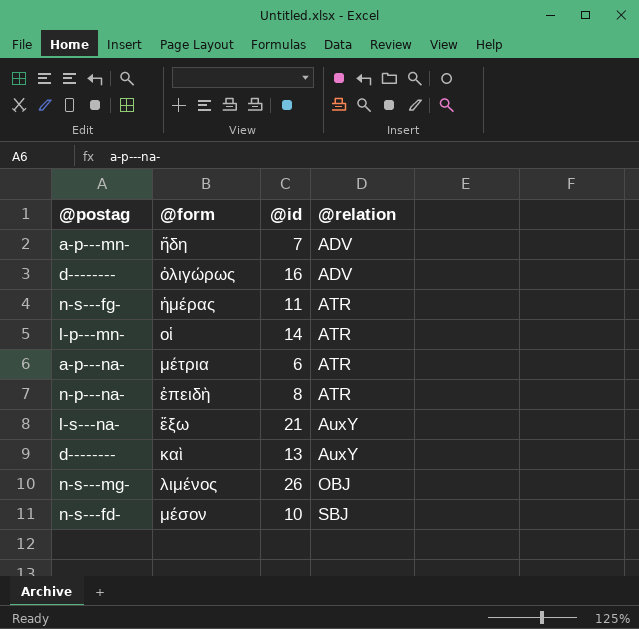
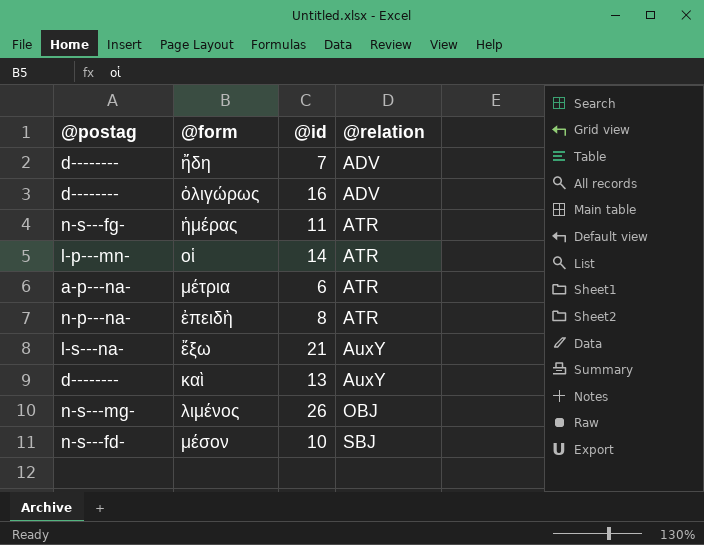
ἤδη | @postag: a-p---mn- -> d--------

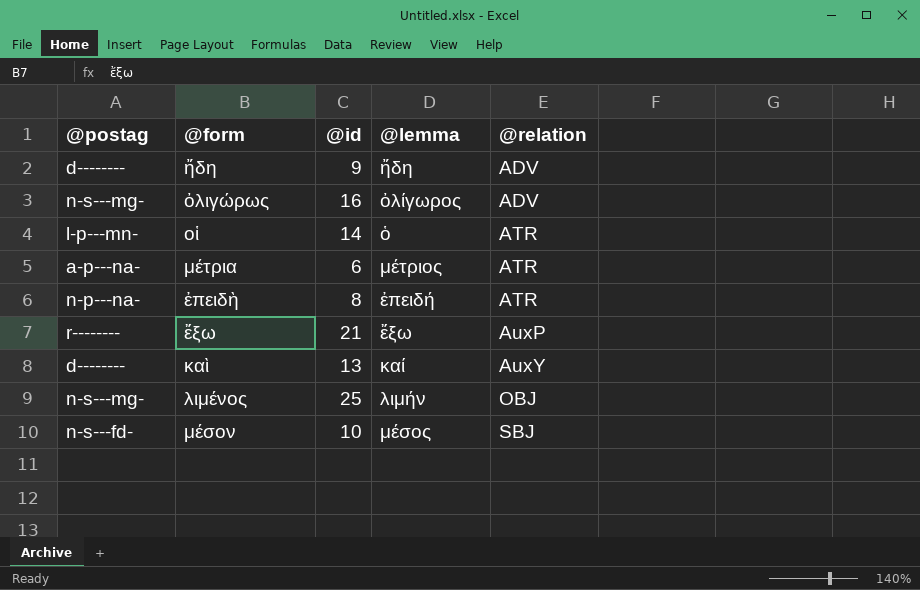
column @lemma | position: none -> 4
row ἡμέρας: n-s---fg- | 11 | ATR -> none
ἤδη | @id: 7 -> 9
ὀλιγώρως | @postag: d-------- -> n-s---mg-
ἔξω | @postag: l-s---na- -> r--------
ἔξω | @relation: AuxY -> AuxP
λιμένος | @id: 26 -> 25

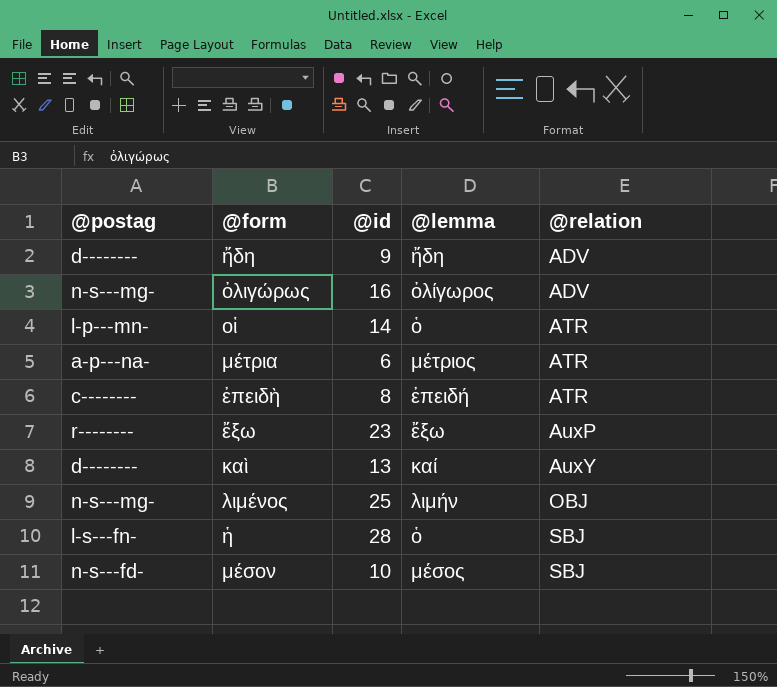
ἐπειδὴ | @postag: n-p---na- -> c--------
ἔξω | @id: 21 -> 23
row ἡ: none -> l-s---fn- | 28 | ὁ | SBJ

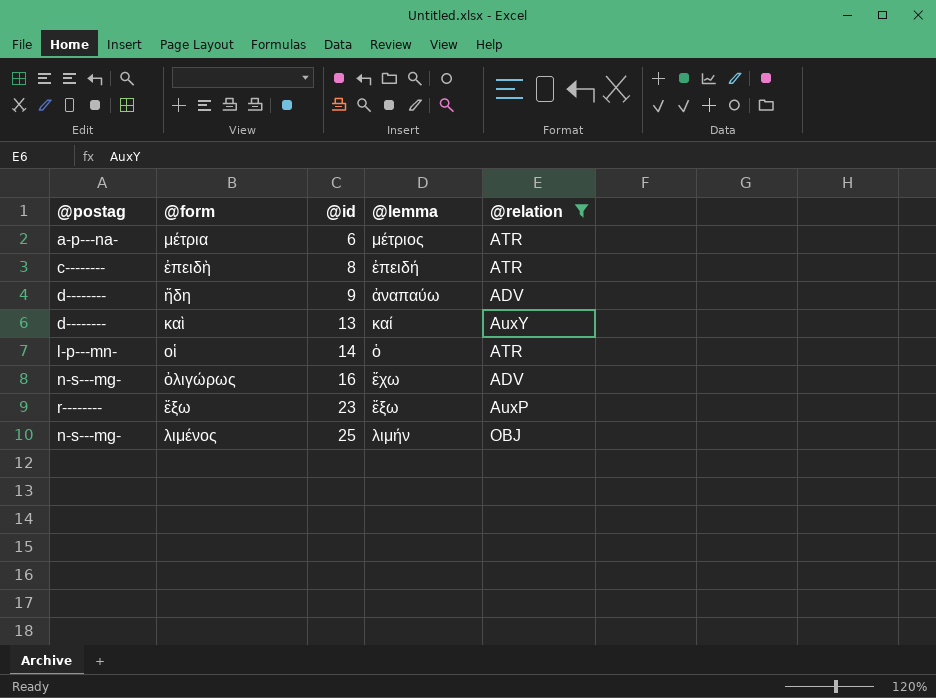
filter: none -> @relation != SBJ
row order: @relation ascending -> @id ascending
ἤδη | @lemma: ἤδη -> ἀναπαύω
ὀλιγώρως | @lemma: ὀλίγωρος -> ἔχω

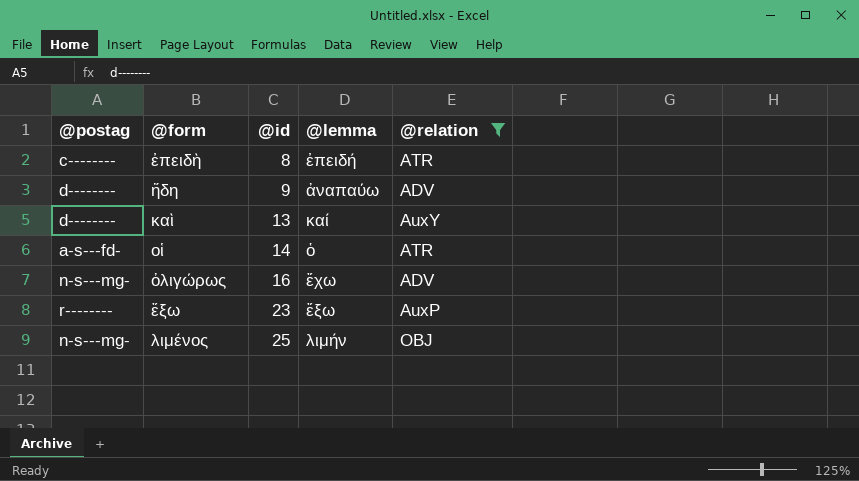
row μέτρια: a-p---na- | 6 | μέτριος | ATR -> none
οἱ | @postag: l-p---mn- -> a-s---fd-

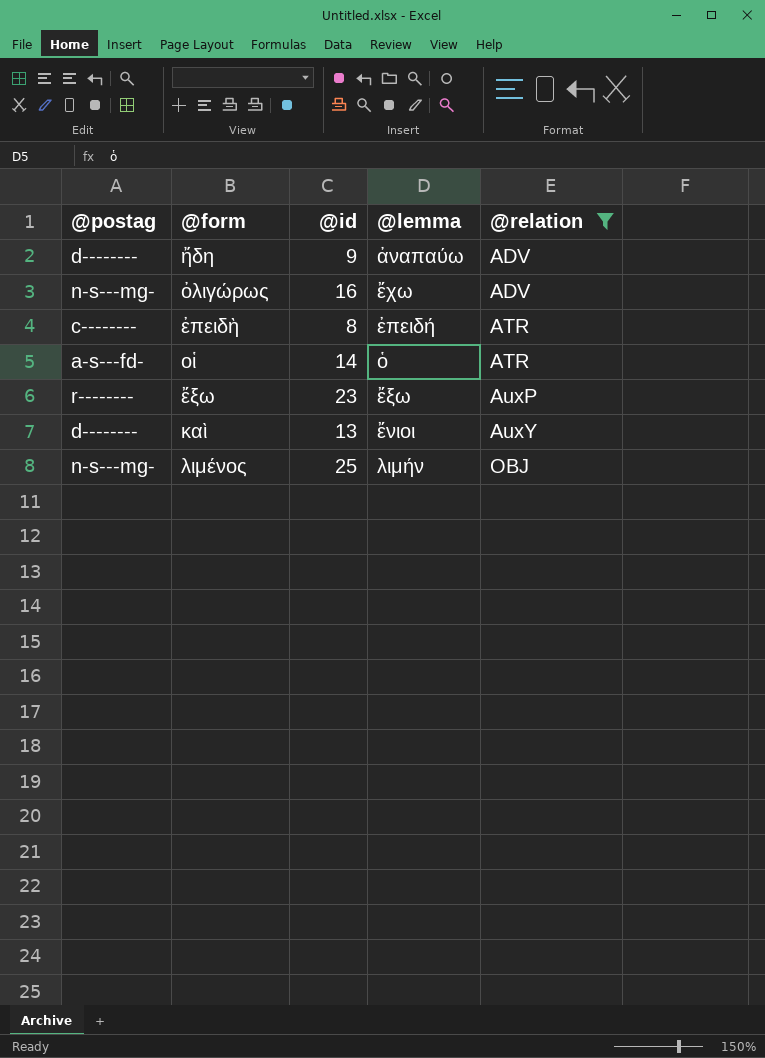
row order: @id ascending -> @relation ascending
καὶ | @lemma: καί -> ἔνιοι

